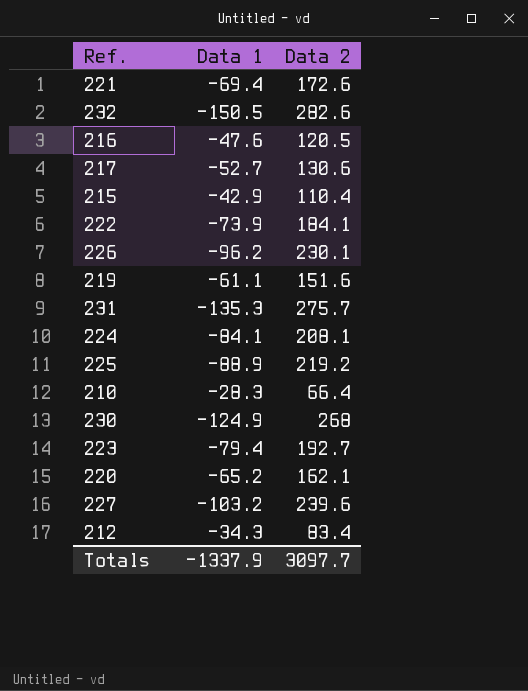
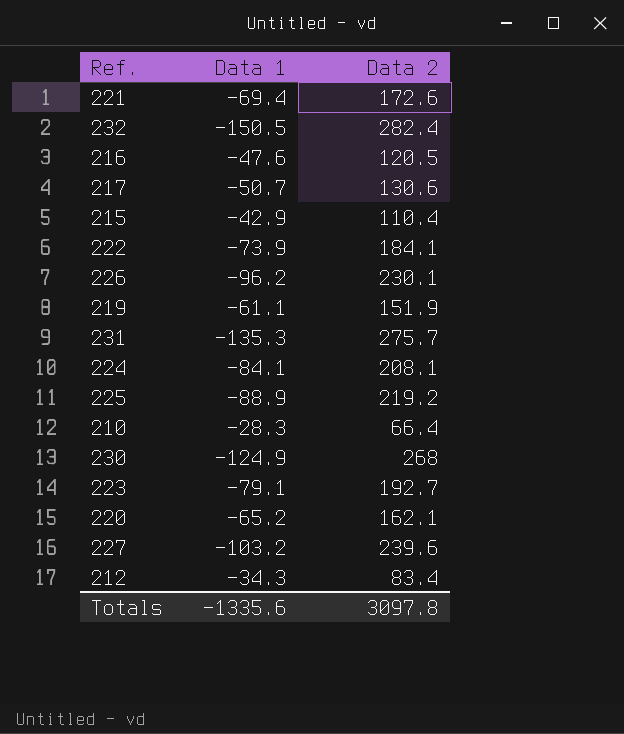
232 | Data 2: 282.6 -> 282.4
217 | Data 1: -52.7 -> -50.7
219 | Data 2: 151.6 -> 151.9
223 | Data 1: -79.4 -> -79.1
Totals | Data 1: -1337.9 -> -1335.6
Totals | Data 2: 3097.7 -> 3097.8

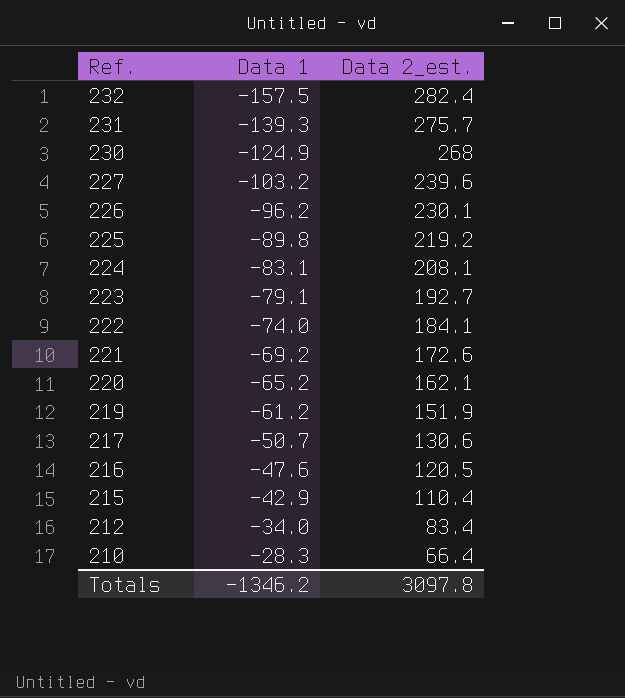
row order: none -> Ref. descending
column name: Data 2 -> Data 2_est.
232 | Data 1: -150.5 -> -157.5
231 | Data 1: -135.3 -> -139.3
225 | Data 1: -88.9 -> -89.8
224 | Data 1: -84.1 -> -83.1
222 | Data 1: -73.9 -> -74.0
221 | Data 1: -69.4 -> -69.2
219 | Data 1: -61.1 -> -61.2
212 | Data 1: -34.3 -> -34.0
Totals | Data 1: -1335.6 -> -1346.2

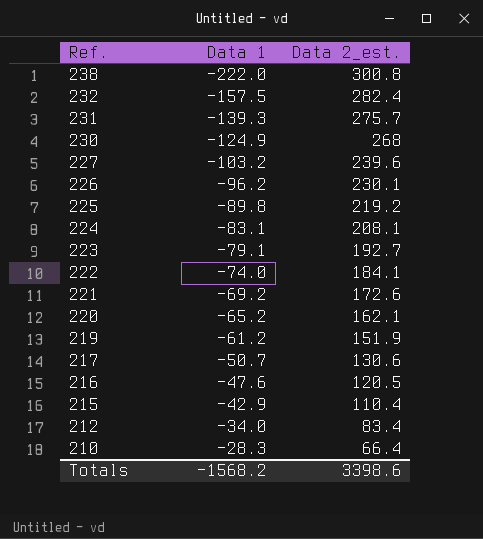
row 238: none -> -222.0 | 300.8
Totals | Data 1: -1346.2 -> -1568.2
Totals | Data 2_est.: 3097.8 -> 3398.6

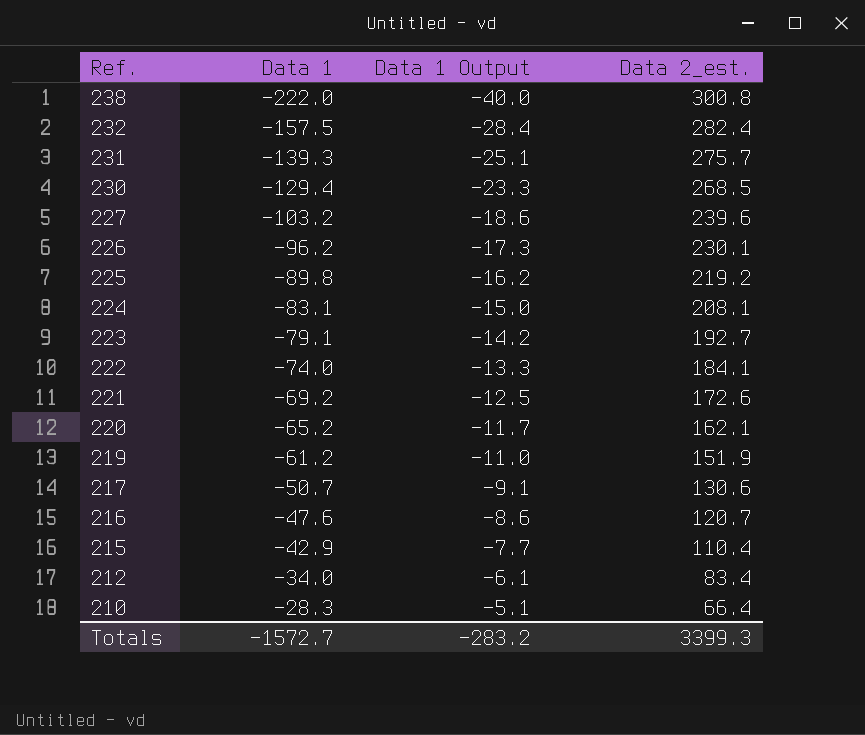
column Data 1 Output | formula: none -> [Data 1] * 0.18
230 | Data 1: -124.9 -> -129.4
230 | Data 2_est.: 268 -> 268.5
216 | Data 2_est.: 120.5 -> 120.7
Totals | Data 1: -1568.2 -> -1572.7
Totals | Data 2_est.: 3398.6 -> 3399.3

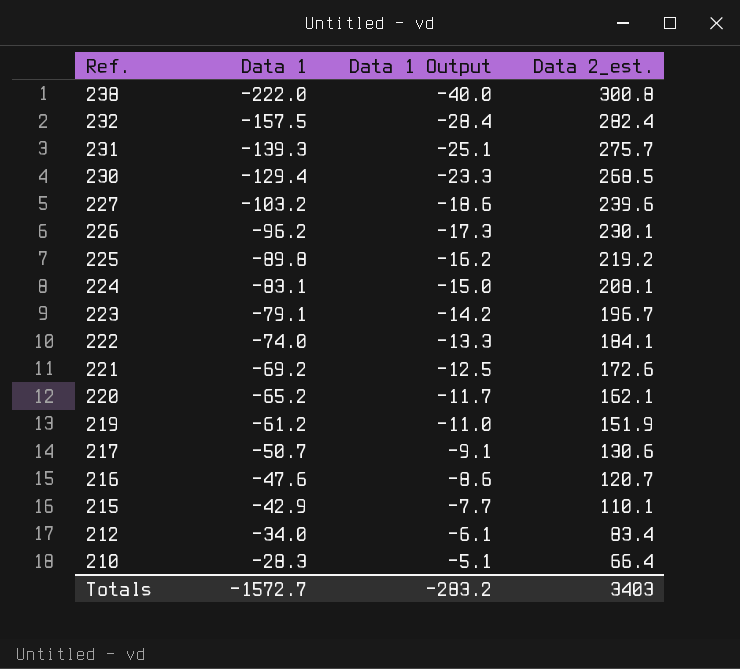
223 | Data 2_est.: 192.7 -> 196.7
215 | Data 2_est.: 110.4 -> 110.1
Totals | Data 2_est.: 3399.3 -> 3403

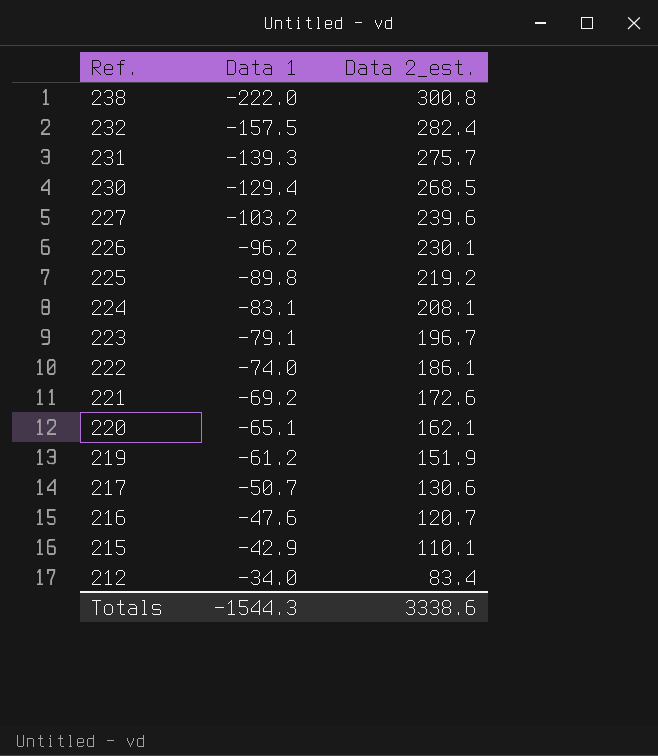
column Data 1 Output | formula: [Data 1] * 0.18 -> none
row 210: -28.3 | -5.1 | 66.4 -> none
222 | Data 2_est.: 184.1 -> 186.1
220 | Data 1: -65.2 -> -65.1
Totals | Data 1: -1572.7 -> -1544.3
Totals | Data 2_est.: 3403 -> 3338.6

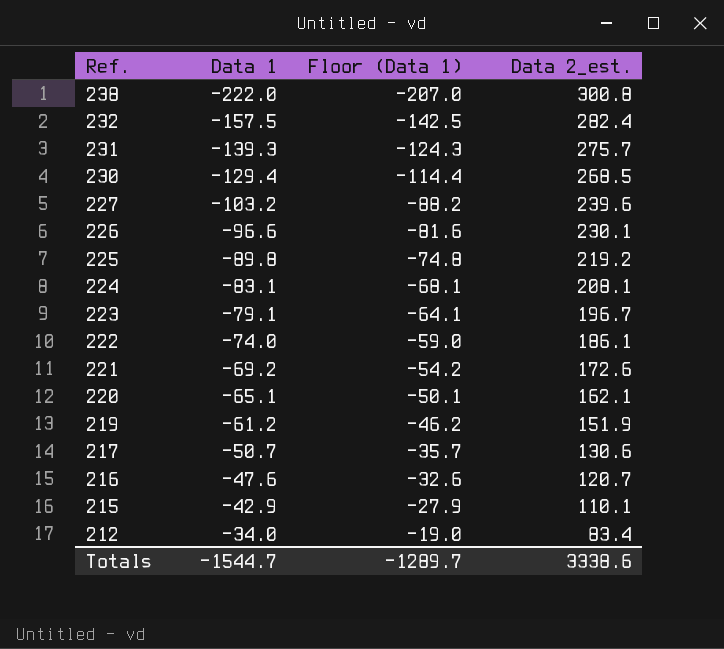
column Floor (Data 1) | formula: none -> [Data 1] + 15
226 | Data 1: -96.2 -> -96.6
Totals | Data 1: -1544.3 -> -1544.7

